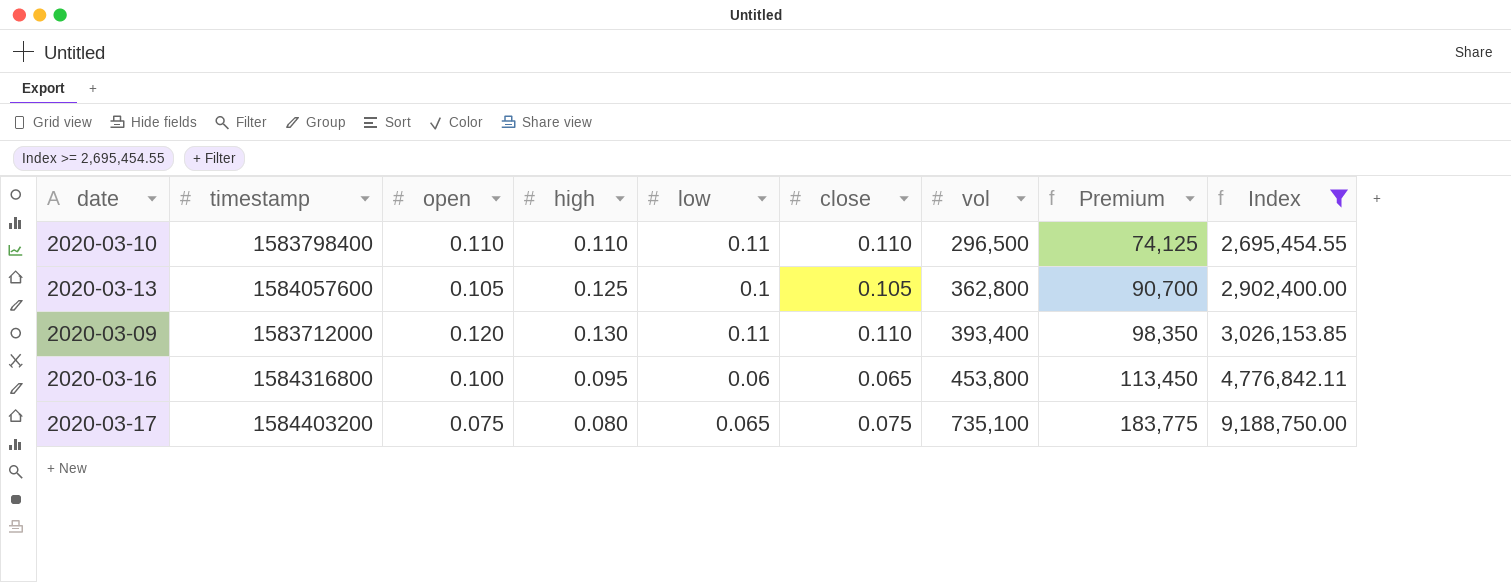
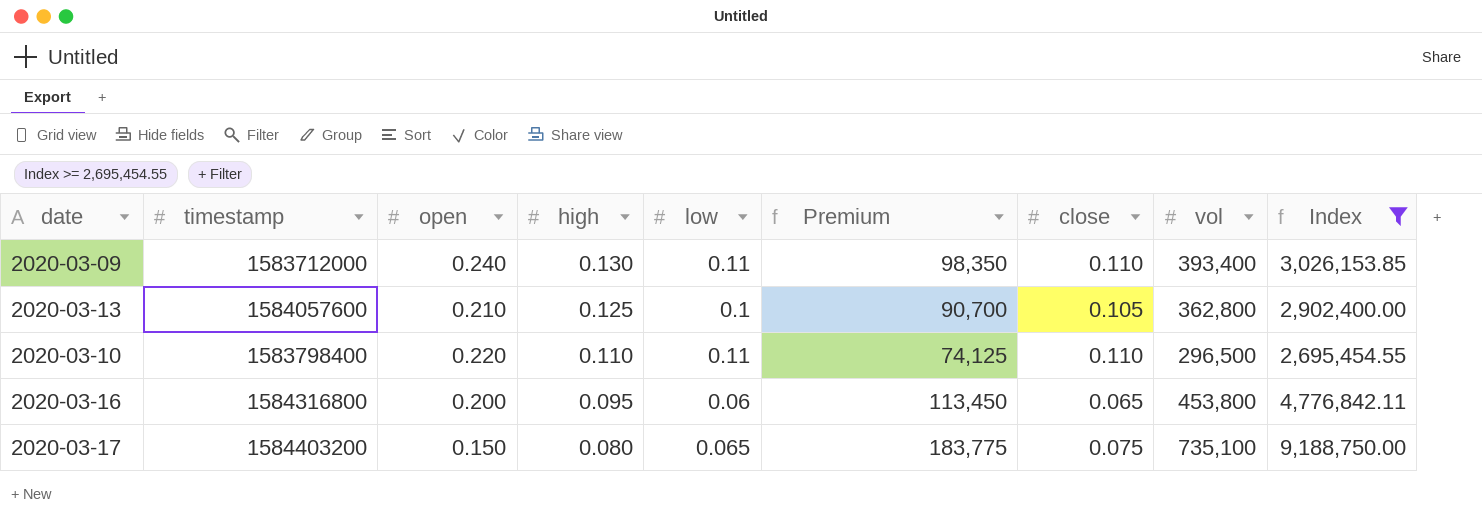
row order: vol ascending -> high descending
column Premium | position: 8 -> 6
2020-03-09 | open: 0.120 -> 0.240
2020-03-13 | open: 0.105 -> 0.210
2020-03-10 | open: 0.110 -> 0.220
2020-03-16 | open: 0.100 -> 0.200
2020-03-17 | open: 0.075 -> 0.150

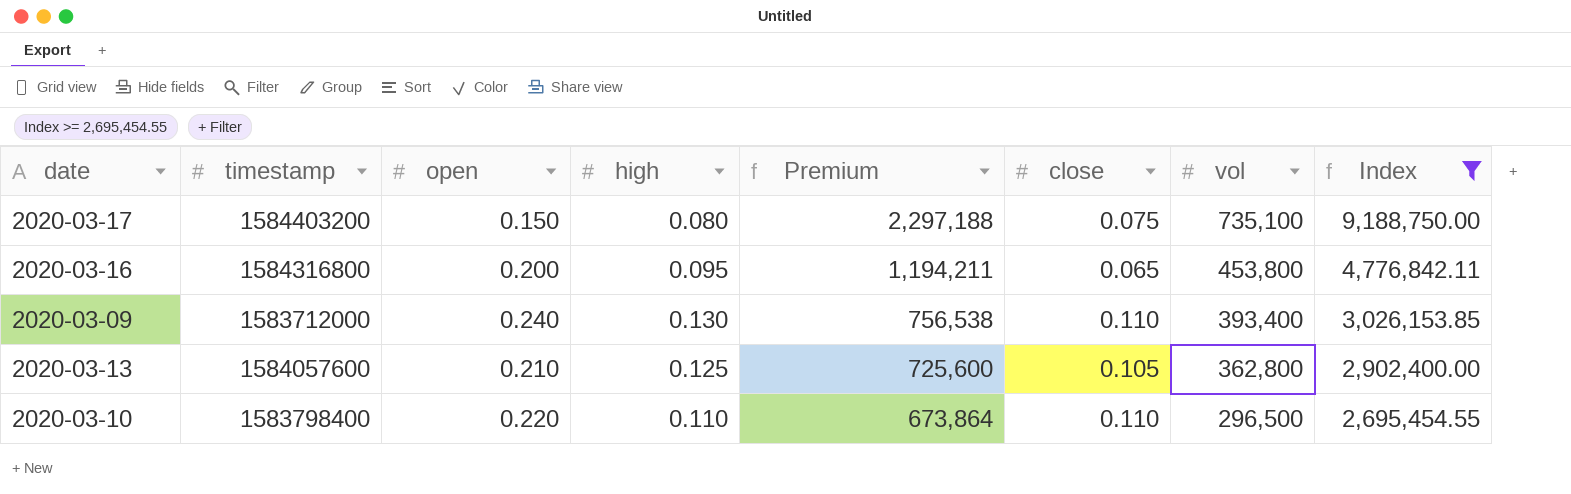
row order: high descending -> Premium descending
column low | position: 5 -> none
column Premium | formula: [vol] * 0.25 -> [Index] * 0.25

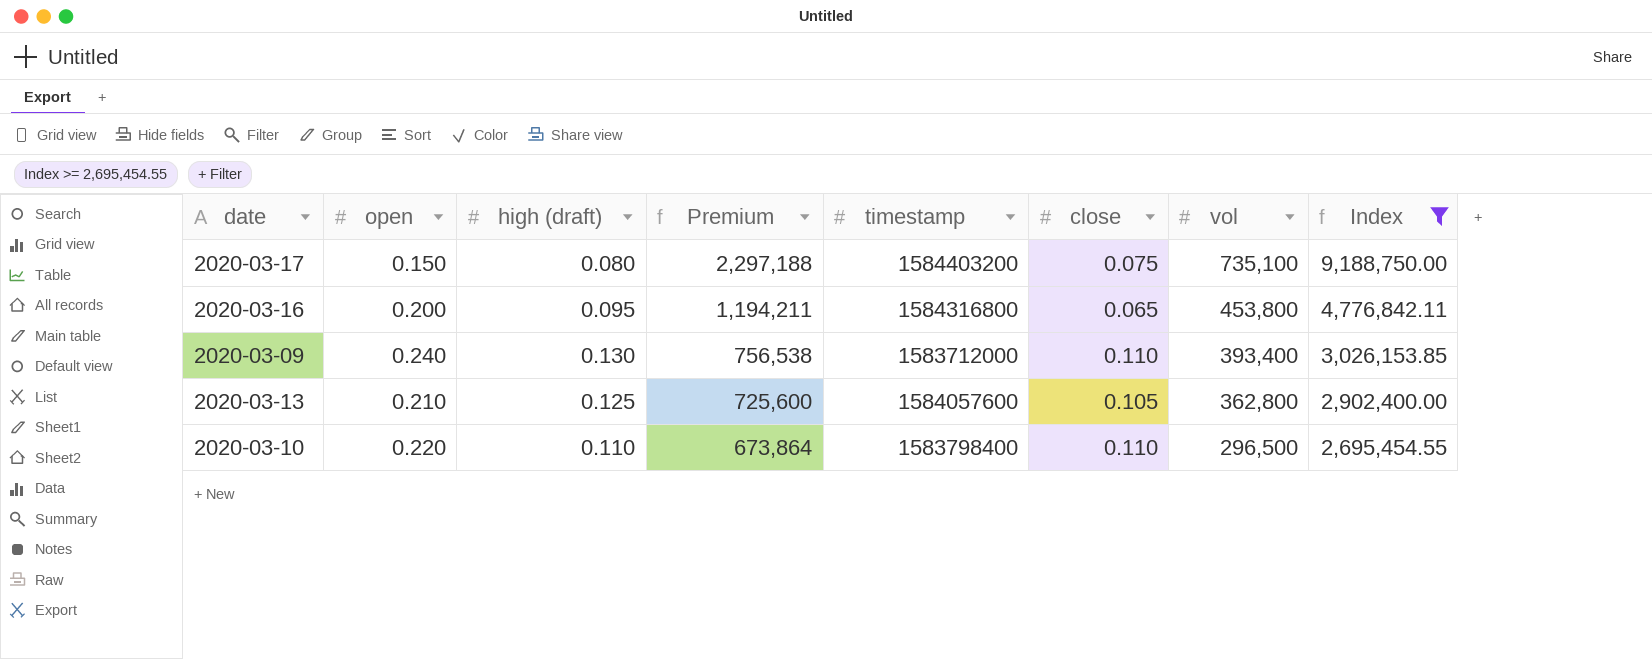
column name: high -> high (draft)
column timestamp | position: 2 -> 5

